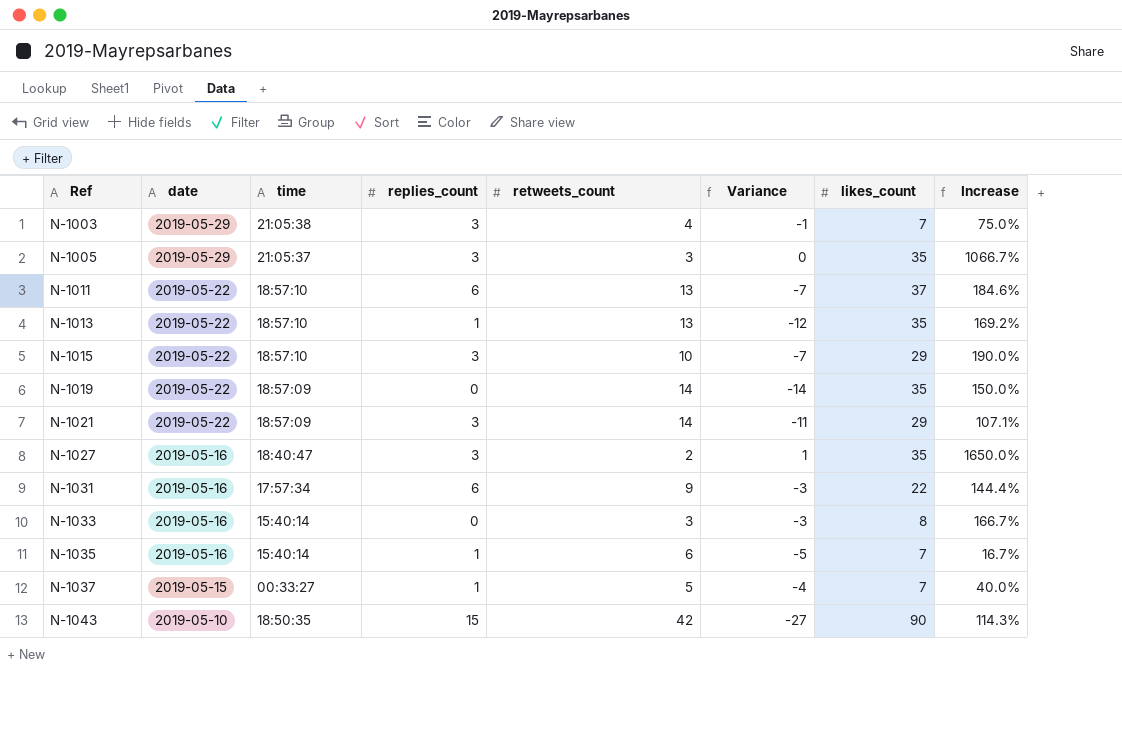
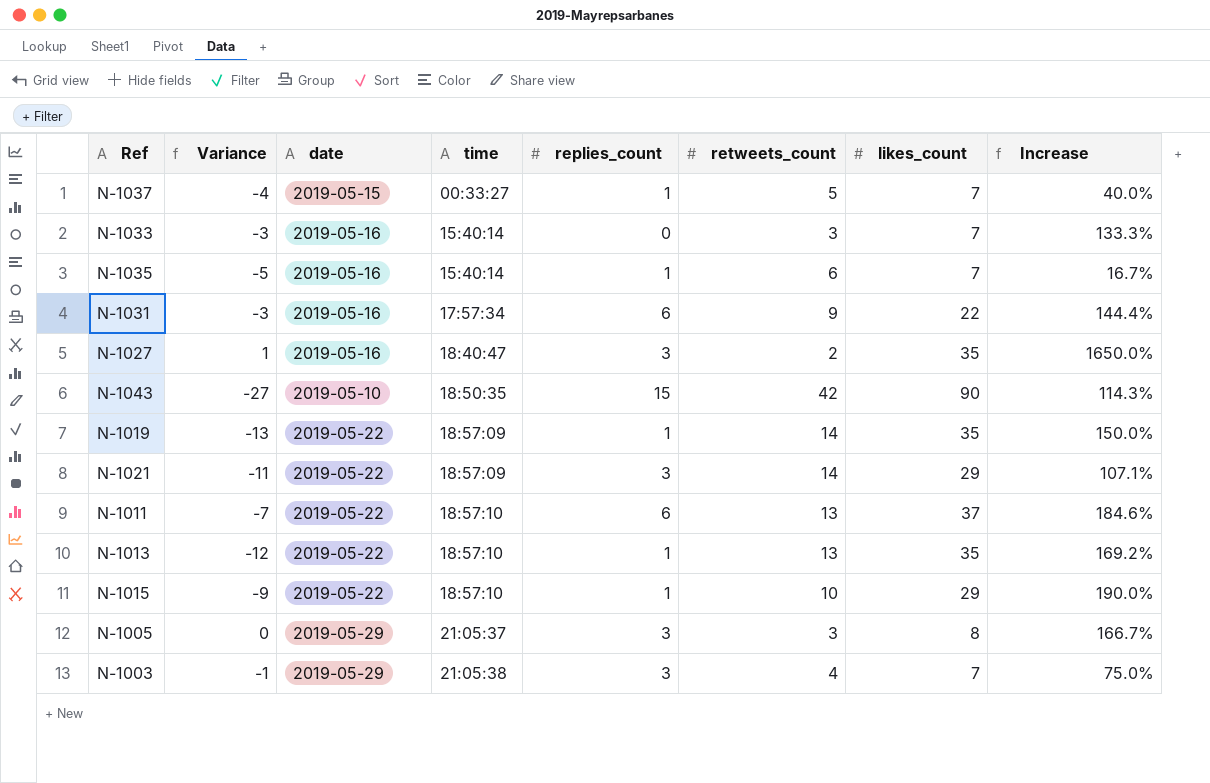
row order: Ref ascending -> time ascending
column Variance | position: 6 -> 2
N-1033 | likes_count: 8 -> 7
N-1033 | Increase: 166.7% -> 133.3%
N-1019 | Variance: -14 -> -13
N-1019 | replies_count: 0 -> 1
N-1015 | Variance: -7 -> -9
N-1015 | replies_count: 3 -> 1
N-1005 | likes_count: 35 -> 8
N-1005 | Increase: 1066.7% -> 166.7%

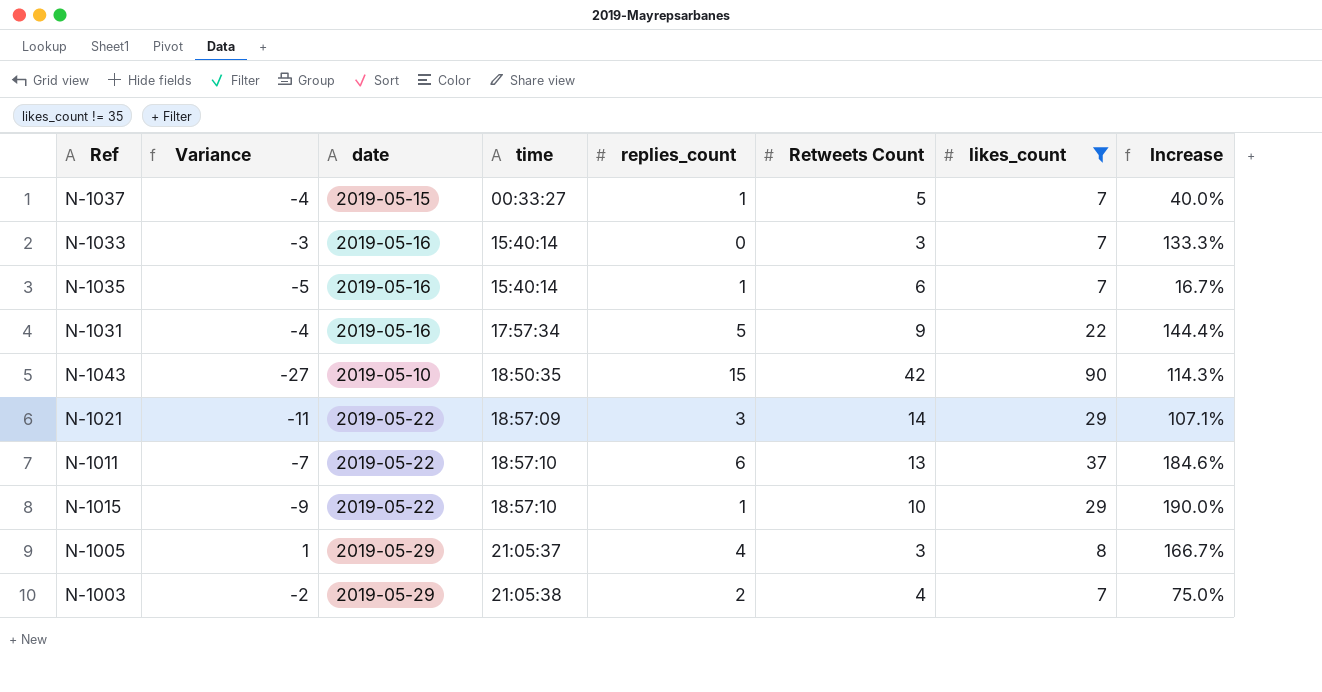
filter: none -> likes_count != 35
column name: retweets_count -> Retweets Count
N-1031 | Variance: -3 -> -4
N-1031 | replies_count: 6 -> 5
N-1005 | Variance: 0 -> 1
N-1005 | replies_count: 3 -> 4
N-1003 | Variance: -1 -> -2
N-1003 | replies_count: 3 -> 2

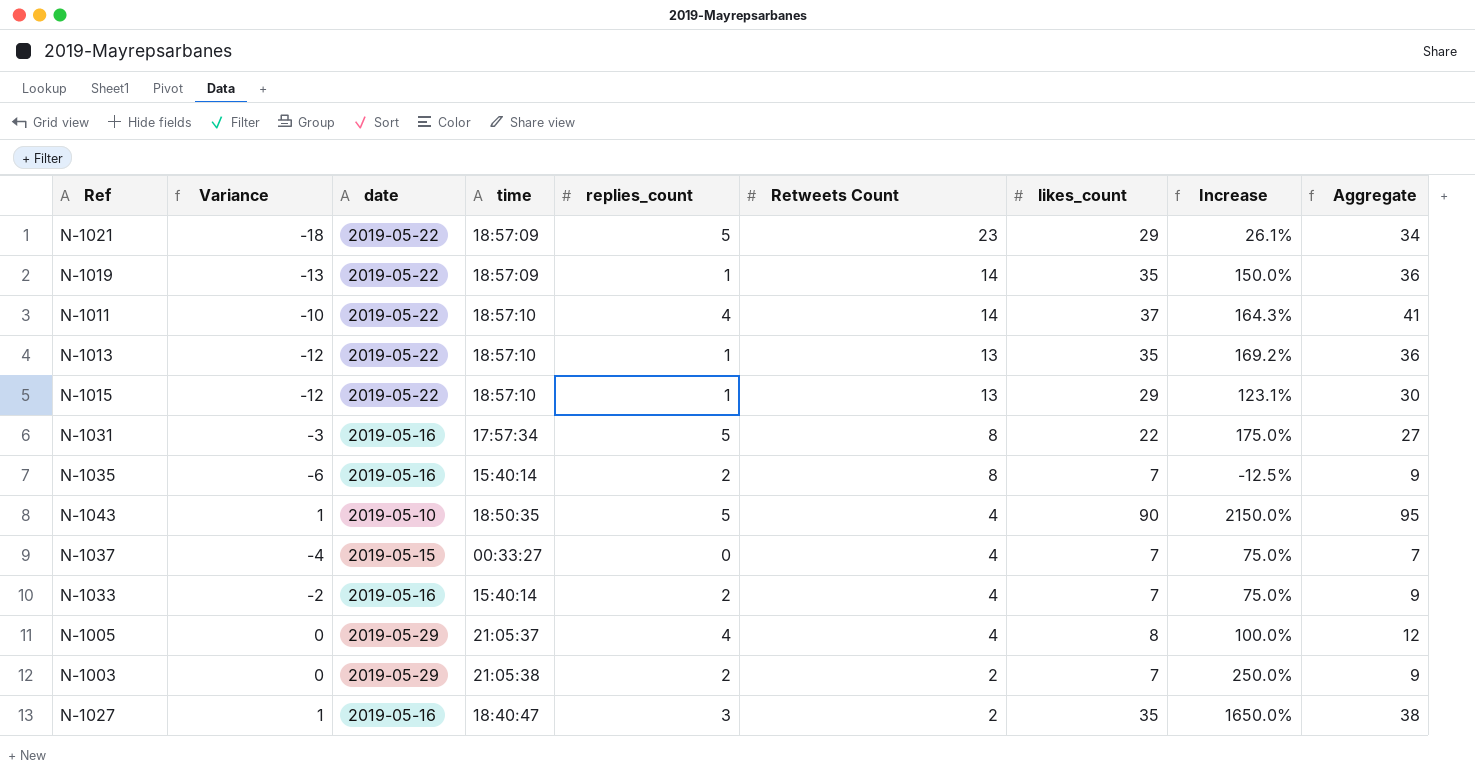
filter: likes_count != 35 -> none
row order: time ascending -> Retweets Count descending
column Aggregate | formula: none -> [replies_count] + [likes_count]
N-1021 | Variance: -11 -> -18
N-1021 | replies_count: 3 -> 5
N-1021 | Retweets Count: 14 -> 23
N-1021 | Increase: 107.1% -> 26.1%
N-1011 | Variance: -7 -> -10
N-1011 | replies_count: 6 -> 4
N-1011 | Retweets Count: 13 -> 14
N-1011 | Increase: 184.6% -> 164.3%
N-1015 | Variance: -9 -> -12
N-1015 | Retweets Count: 10 -> 13
N-1015 | Increase: 190.0% -> 123.1%
N-1031 | Variance: -4 -> -3
N-1031 | Retweets Count: 9 -> 8
N-1031 | Increase: 144.4% -> 175.0%
N-1035 | Variance: -5 -> -6
N-1035 | replies_count: 1 -> 2
N-1035 | Retweets Count: 6 -> 8
N-1035 | Increase: 16.7% -> -12.5%
N-1043 | Variance: -27 -> 1
N-1043 | replies_count: 15 -> 5
N-1043 | Retweets Count: 42 -> 4
N-1043 | Increase: 114.3% -> 2150.0%
N-1037 | replies_count: 1 -> 0
N-1037 | Retweets Count: 5 -> 4
N-1037 | Increase: 40.0% -> 75.0%
N-1033 | Variance: -3 -> -2
N-1033 | replies_count: 0 -> 2
N-1033 | Retweets Count: 3 -> 4
N-1033 | Increase: 133.3% -> 75.0%
N-1005 | Variance: 1 -> 0
N-1005 | Retweets Count: 3 -> 4
N-1005 | Increase: 166.7% -> 100.0%
N-1003 | Variance: -2 -> 0
N-1003 | Retweets Count: 4 -> 2
N-1003 | Increase: 75.0% -> 250.0%

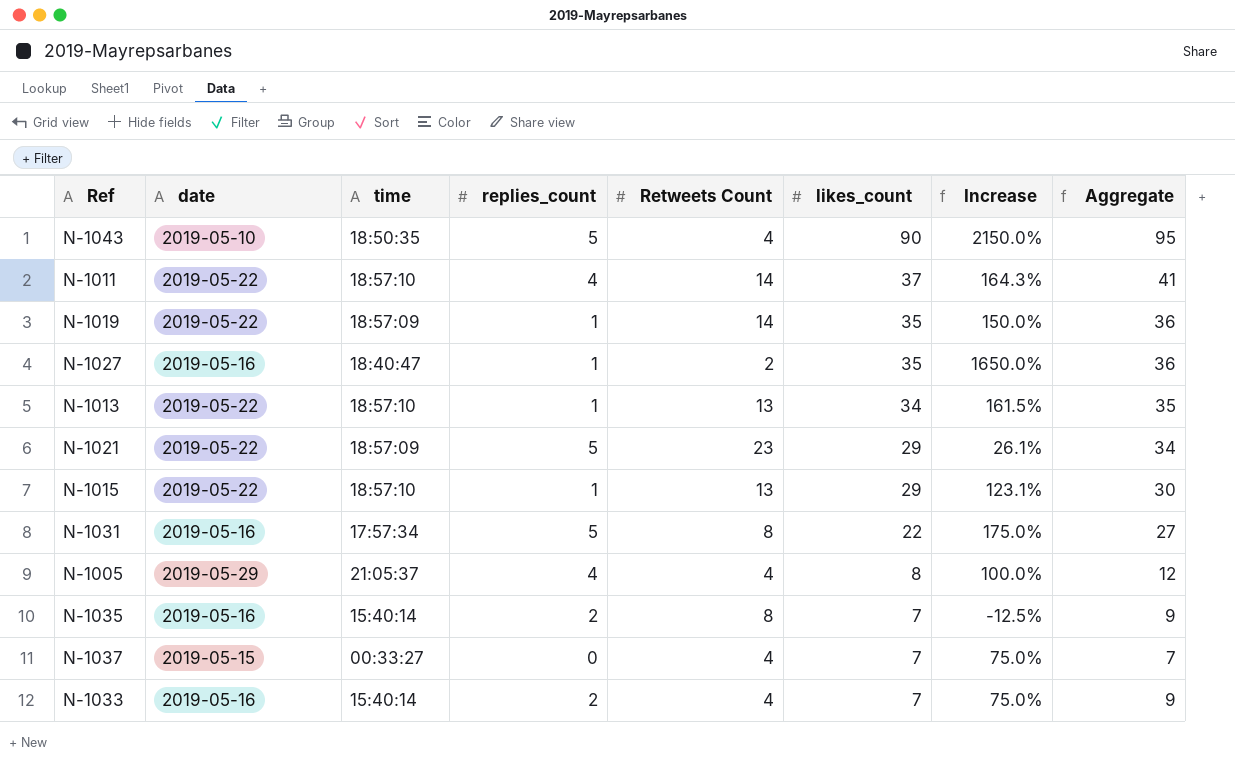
row order: Retweets Count descending -> likes_count descending
column Variance | formula: [replies_count] - [Retweets Count] -> none
row N-1003: 0 | 2019-05-29 | 21:05:38 | 2 | 2 | 7 | 250.0% | 9 -> none
N-1027 | replies_count: 3 -> 1
N-1027 | Aggregate: 38 -> 36
N-1013 | likes_count: 35 -> 34
N-1013 | Increase: 169.2% -> 161.5%
N-1013 | Aggregate: 36 -> 35

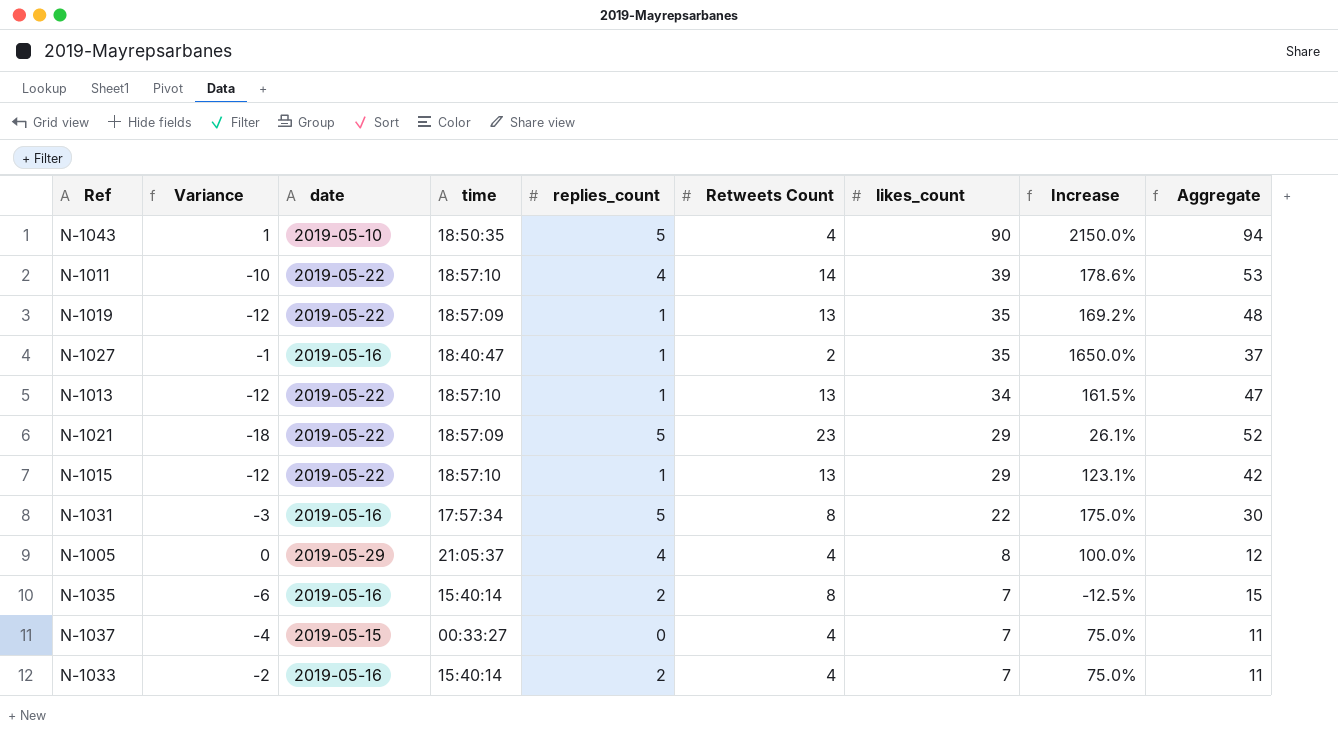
column Variance | formula: none -> [replies_count] - [Retweets Count]
column Aggregate | formula: [replies_count] + [likes_count] -> [Retweets Count] + [likes_count]
N-1011 | likes_count: 37 -> 39
N-1011 | Increase: 164.3% -> 178.6%
N-1019 | Retweets Count: 14 -> 13
N-1019 | Increase: 150.0% -> 169.2%

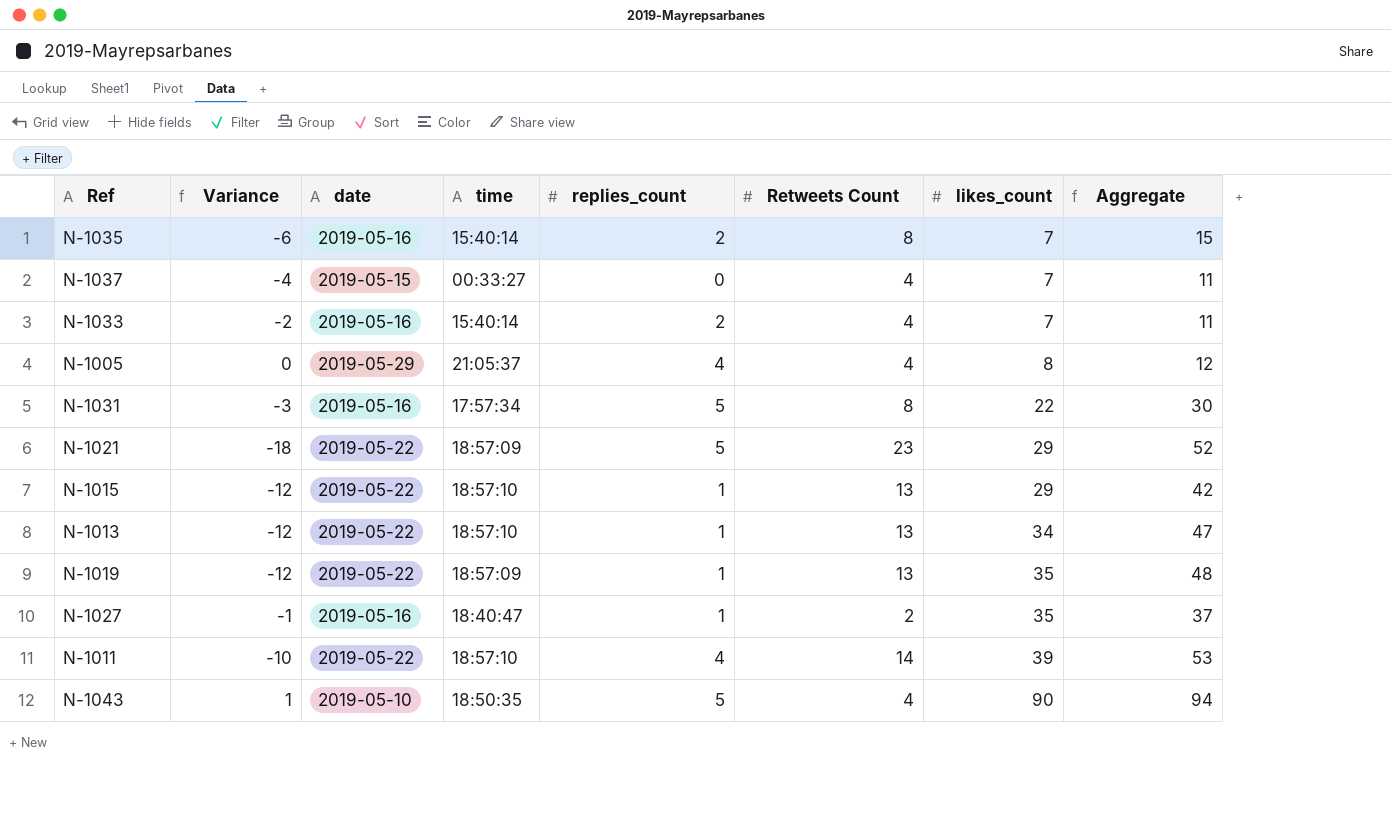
row order: likes_count descending -> likes_count ascending
column Increase | formula: ([likes_count] - [Retweets Count]) / [Retweets Count] -> none

